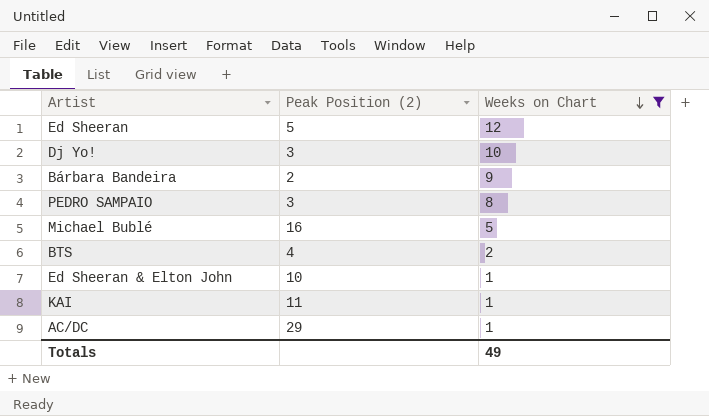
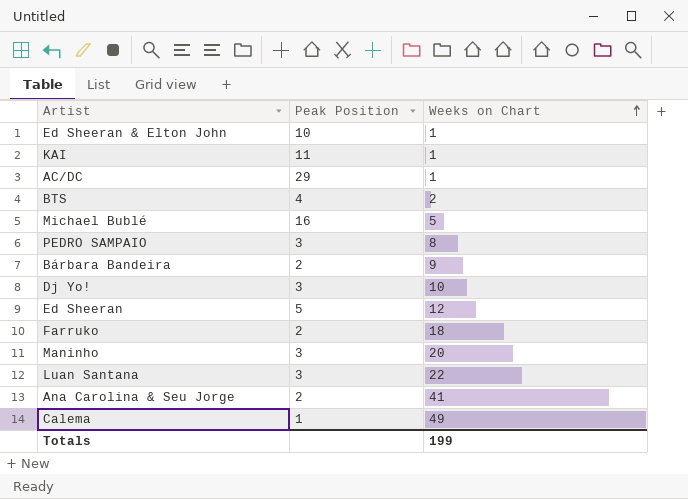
filter: Weeks on Chart <= 12 -> none
row order: Weeks on Chart descending -> Weeks on Chart ascending
column name: Peak Position (2) -> Peak Position
Totals | Weeks on Chart: 49 -> 199

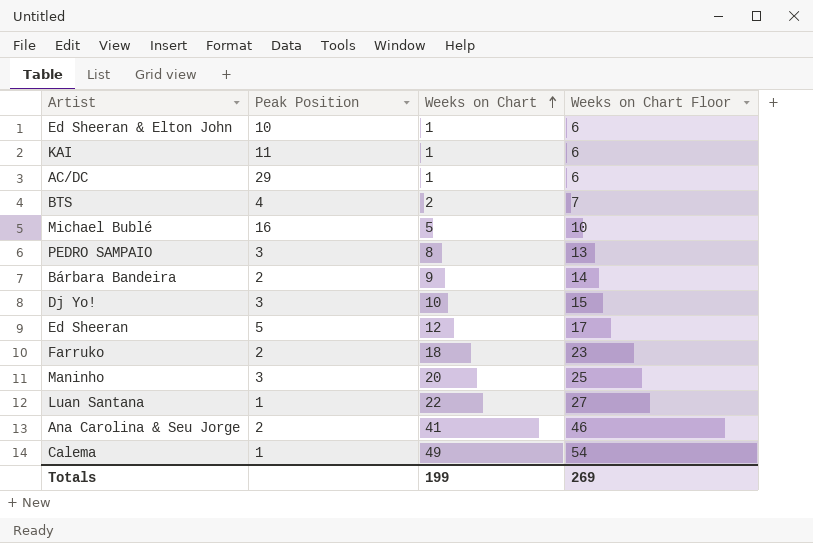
column Weeks on Chart Floor | formula: none -> [Weeks on Chart] + 5
Luan Santana | Peak Position: 3 -> 1

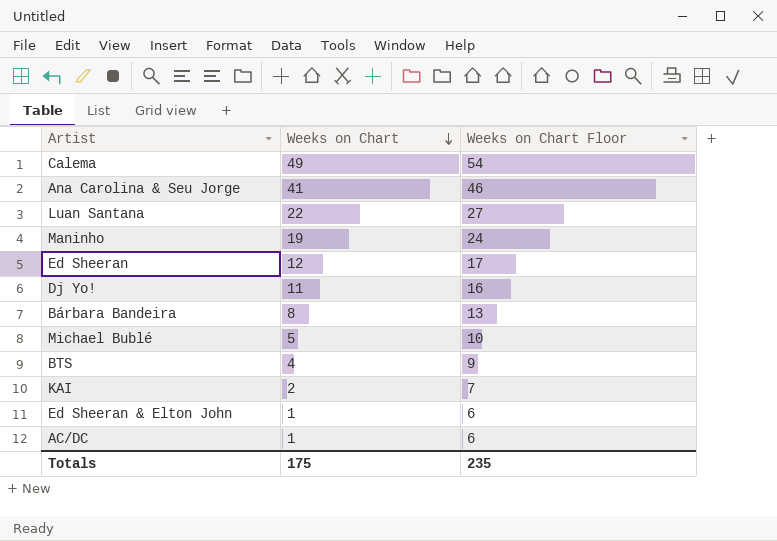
row order: Weeks on Chart ascending -> Weeks on Chart descending
column Peak Position | position: 2 -> none
row PEDRO SAMPAIO: 3 | 8 | 13 -> none
row Farruko: 2 | 18 | 23 -> none
Maninho | Weeks on Chart: 20 -> 19
Maninho | Weeks on Chart Floor: 25 -> 24
Dj Yo! | Weeks on Chart: 10 -> 11
Dj Yo! | Weeks on Chart Floor: 15 -> 16
Bárbara Bandeira | Weeks on Chart: 9 -> 8
Bárbara Bandeira | Weeks on Chart Floor: 14 -> 13
BTS | Weeks on Chart: 2 -> 4
BTS | Weeks on Chart Floor: 7 -> 9
KAI | Weeks on Chart: 1 -> 2
KAI | Weeks on Chart Floor: 6 -> 7
Totals | Weeks on Chart: 199 -> 175
Totals | Weeks on Chart Floor: 269 -> 235

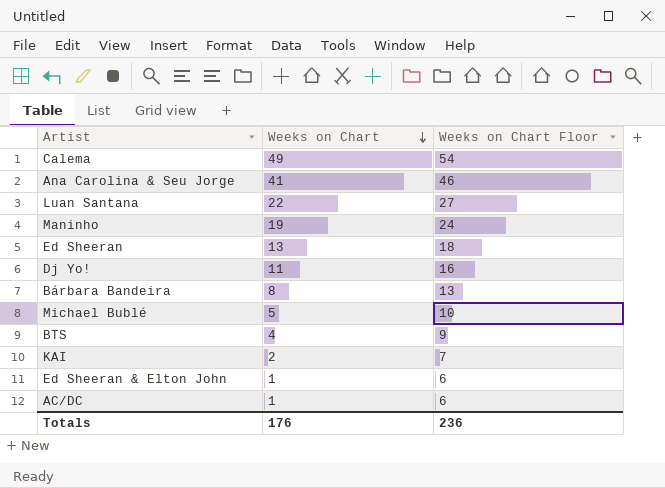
Ed Sheeran | Weeks on Chart: 12 -> 13
Ed Sheeran | Weeks on Chart Floor: 17 -> 18
Totals | Weeks on Chart: 175 -> 176
Totals | Weeks on Chart Floor: 235 -> 236

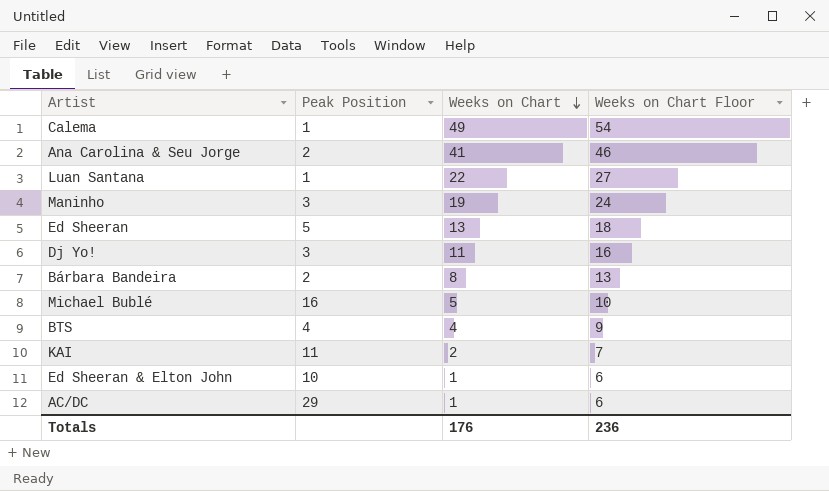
column Peak Position | position: none -> 2

